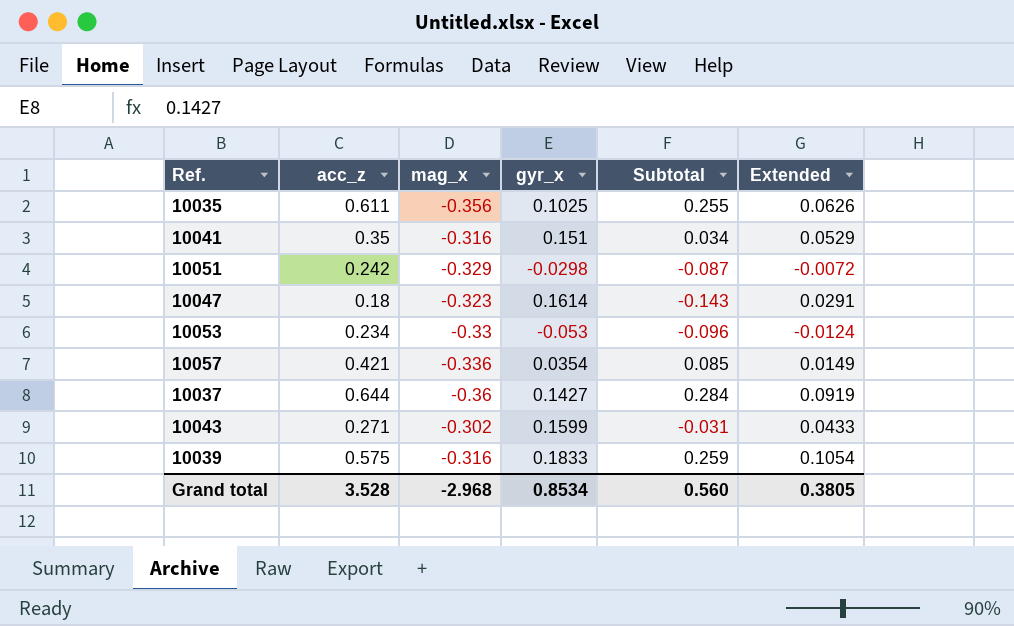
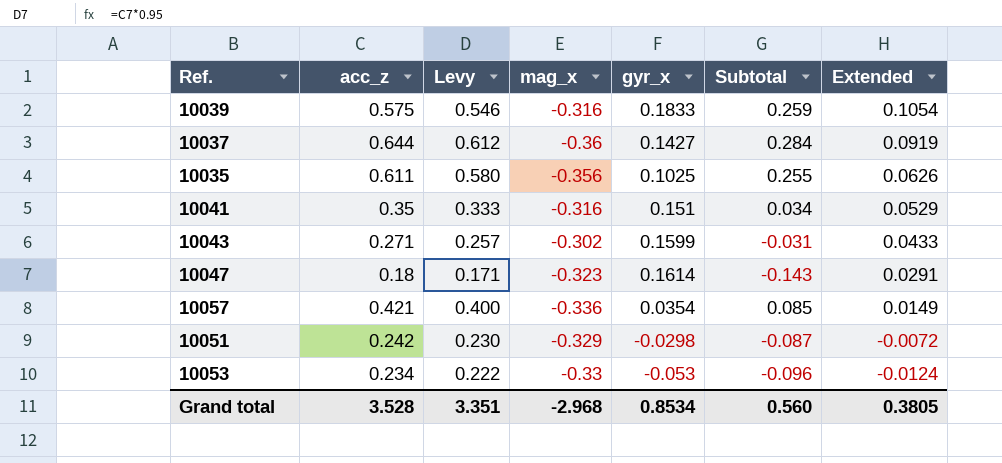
row order: none -> Extended descending
column Levy | formula: none -> [acc_z] * 0.95

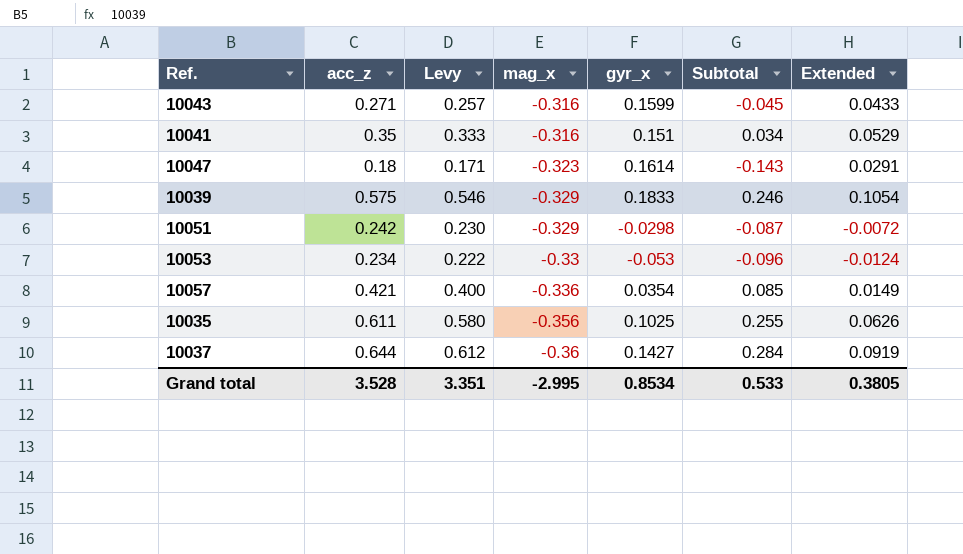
row order: Extended descending -> mag_x descending
10043 | mag_x: -0.302 -> -0.316
10043 | Subtotal: -0.031 -> -0.045
10039 | mag_x: -0.316 -> -0.329
10039 | Subtotal: 0.259 -> 0.246
Grand total | mag_x: -2.968 -> -2.995
Grand total | Subtotal: 0.560 -> 0.533

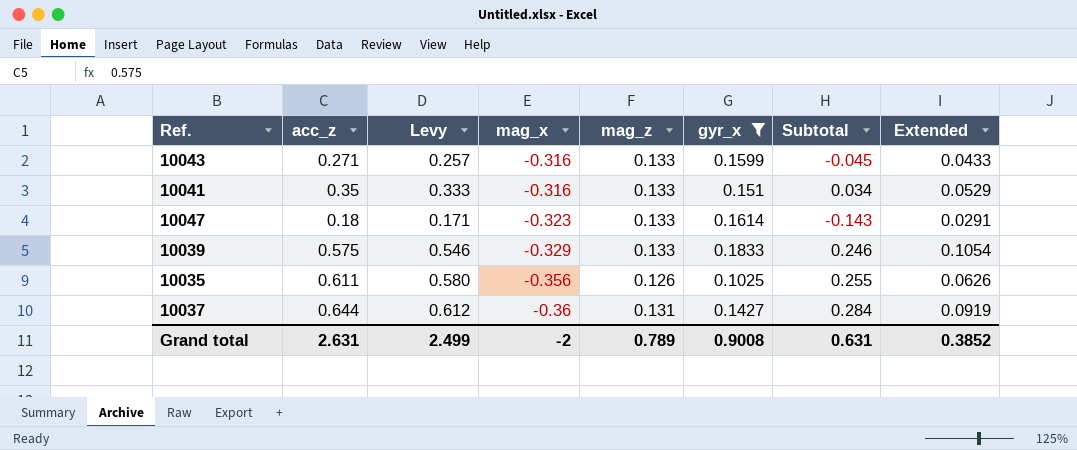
filter: none -> gyr_x >= 0.1025
column mag_z | position: none -> 5
Grand total | acc_z: 3.528 -> 2.631
Grand total | Levy: 3.351 -> 2.499
Grand total | mag_x: -2.995 -> -2
Grand total | gyr_x: 0.8534 -> 0.9008
Grand total | Subtotal: 0.533 -> 0.631
Grand total | Extended: 0.3805 -> 0.3852

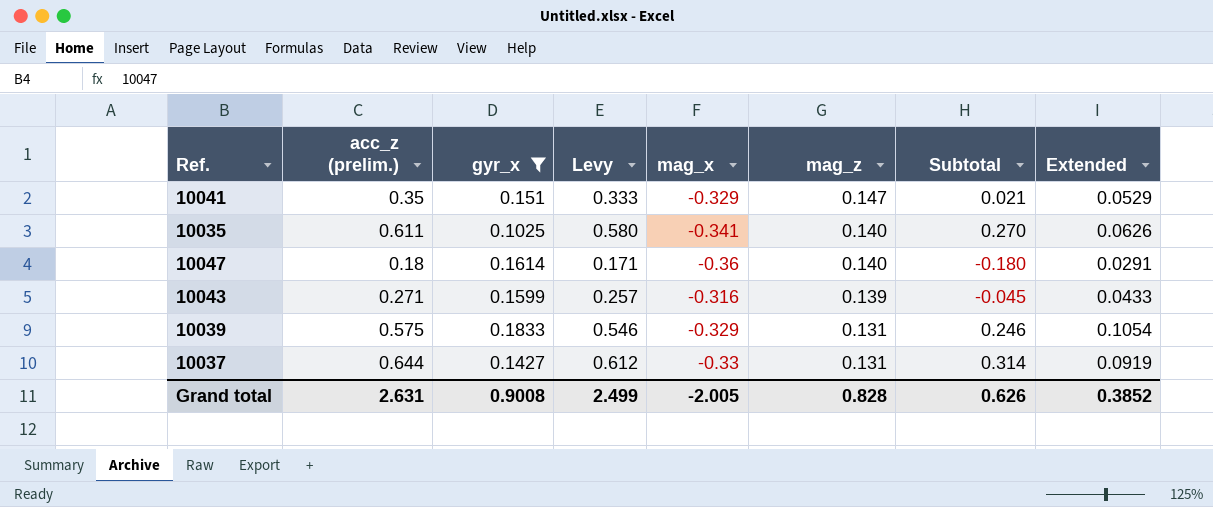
row order: mag_x descending -> mag_z descending
column name: acc_z -> acc_z (prelim.)
column gyr_x | position: 6 -> 3
10041 | mag_x: -0.316 -> -0.329
10041 | mag_z: 0.133 -> 0.147
10041 | Subtotal: 0.034 -> 0.021
10035 | mag_x: -0.356 -> -0.341
10035 | mag_z: 0.126 -> 0.140
10035 | Subtotal: 0.255 -> 0.270
10047 | mag_x: -0.323 -> -0.36
10047 | mag_z: 0.133 -> 0.140
10047 | Subtotal: -0.143 -> -0.180
10043 | mag_z: 0.133 -> 0.139
10039 | mag_z: 0.133 -> 0.131
10037 | mag_x: -0.36 -> -0.33
10037 | Subtotal: 0.284 -> 0.314
Grand total | mag_x: -2 -> -2.005
Grand total | mag_z: 0.789 -> 0.828
Grand total | Subtotal: 0.631 -> 0.626

